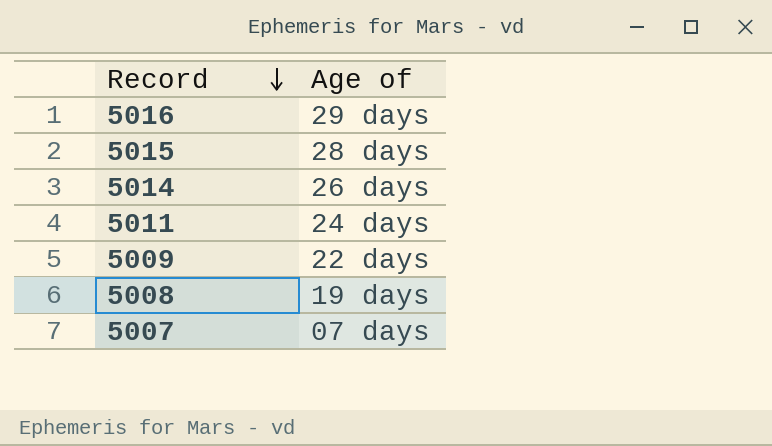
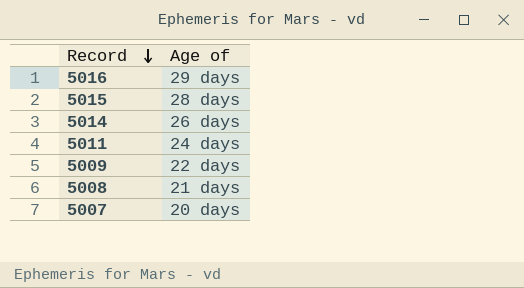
5008 | Age of: 19 days -> 21 days
5007 | Age of: 07 days -> 20 days

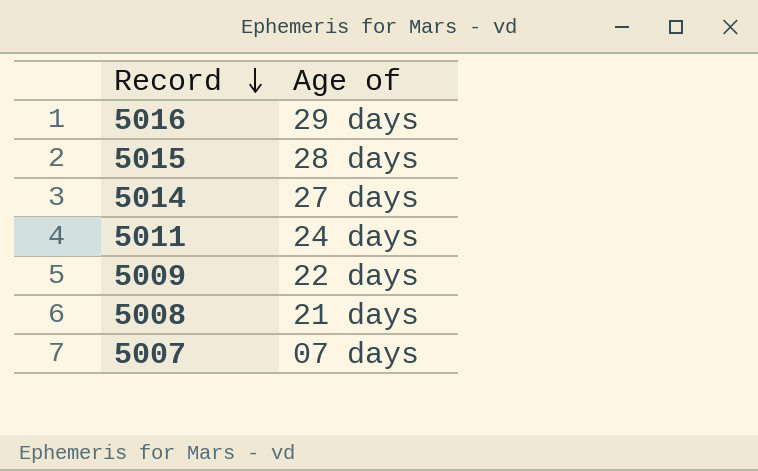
5014 | Age of: 26 days -> 27 days
5007 | Age of: 20 days -> 07 days

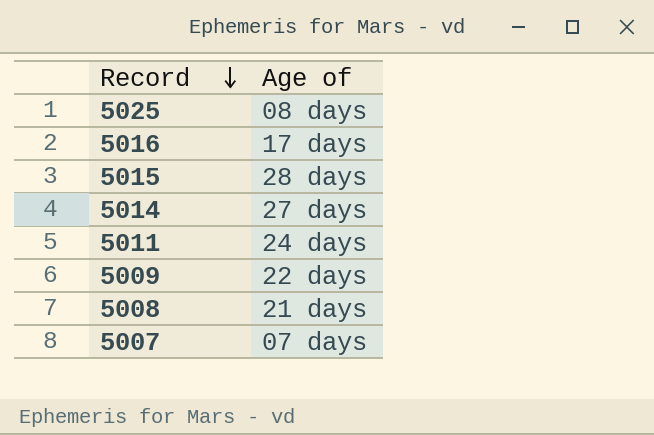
row 5025: none -> 08 days
5016 | Age of: 29 days -> 17 days

